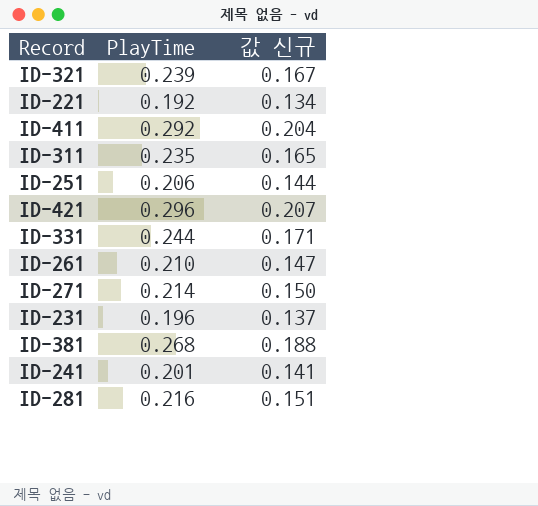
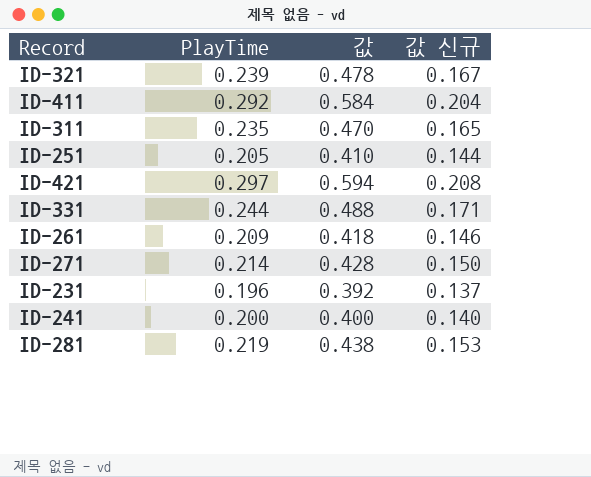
column 값 | formula: none -> [PlayTime] * 2
row ID-221: 0.192 | 0.134 -> none
row ID-381: 0.268 | 0.188 -> none
ID-251 | PlayTime: 0.206 -> 0.205
ID-421 | PlayTime: 0.296 -> 0.297
ID-421 | 값 신규: 0.207 -> 0.208
ID-261 | PlayTime: 0.210 -> 0.209
ID-261 | 값 신규: 0.147 -> 0.146
ID-241 | PlayTime: 0.201 -> 0.200
ID-241 | 값 신규: 0.141 -> 0.140
ID-281 | PlayTime: 0.216 -> 0.219
ID-281 | 값 신규: 0.151 -> 0.153

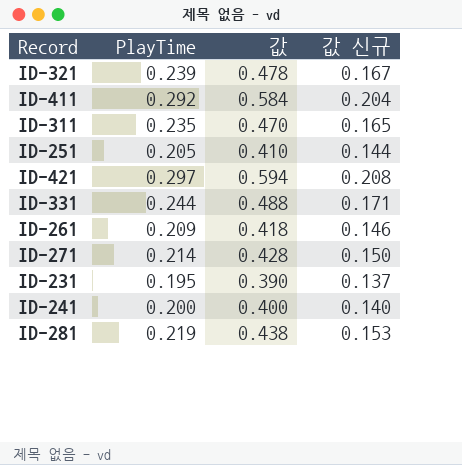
ID-231 | PlayTime: 0.196 -> 0.195
ID-231 | 값: 0.392 -> 0.390

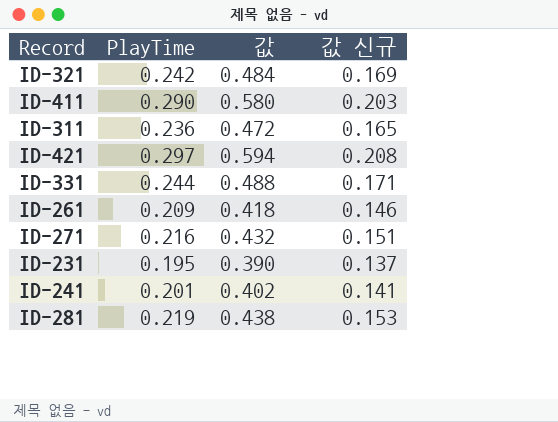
row ID-251: 0.205 | 0.410 | 0.144 -> none
ID-321 | PlayTime: 0.239 -> 0.242
ID-321 | 값: 0.478 -> 0.484
ID-321 | 값 신규: 0.167 -> 0.169
ID-411 | PlayTime: 0.292 -> 0.290
ID-411 | 값: 0.584 -> 0.580
ID-411 | 값 신규: 0.204 -> 0.203
ID-311 | PlayTime: 0.235 -> 0.236
ID-311 | 값: 0.470 -> 0.472
ID-271 | PlayTime: 0.214 -> 0.216
ID-271 | 값: 0.428 -> 0.432
ID-271 | 값 신규: 0.150 -> 0.151
ID-241 | PlayTime: 0.200 -> 0.201
ID-241 | 값: 0.400 -> 0.402
ID-241 | 값 신규: 0.140 -> 0.141

